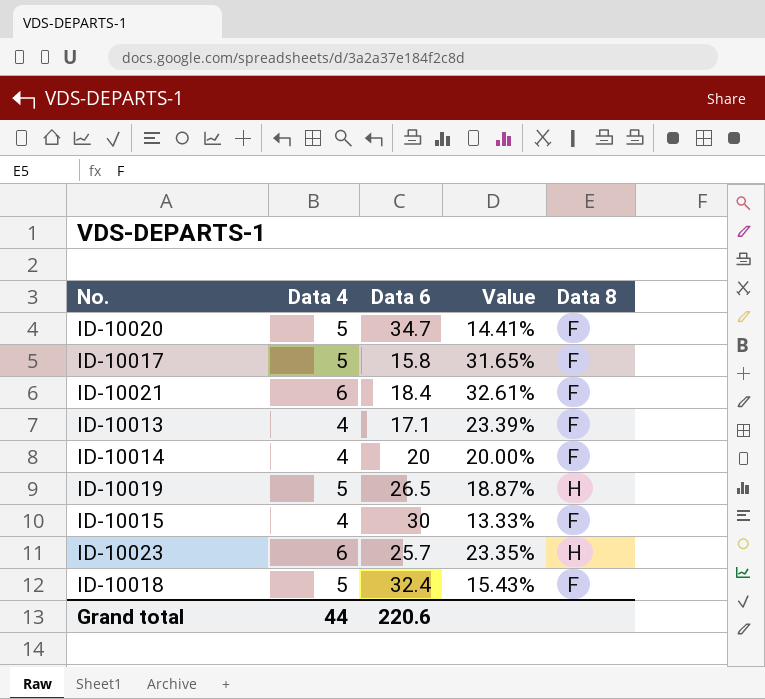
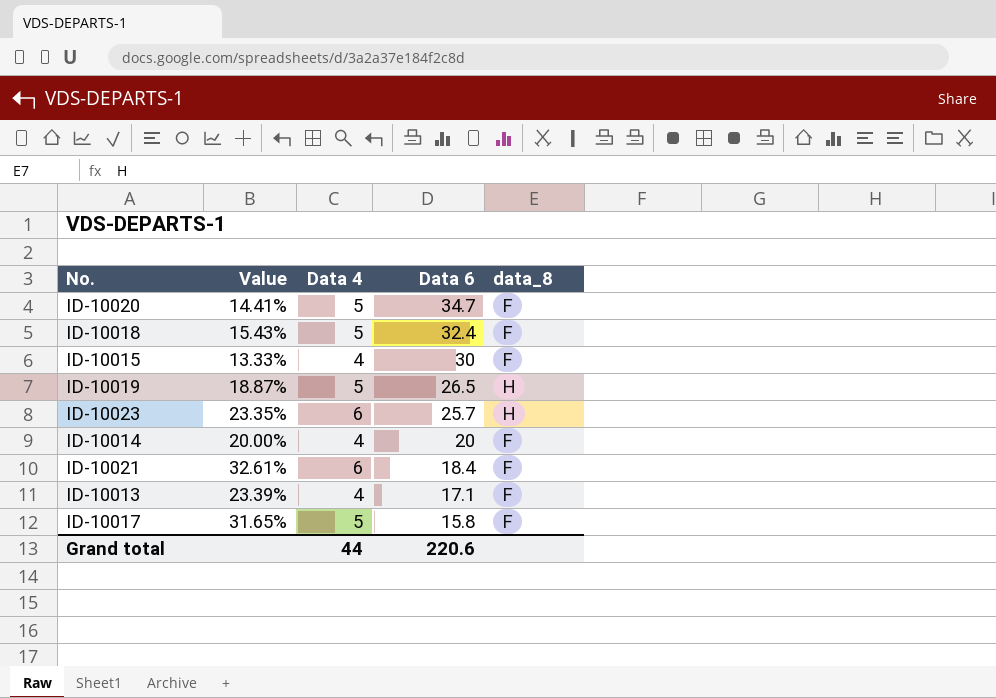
row order: none -> Data 6 descending
column Value | position: 4 -> 2
column name: Data 8 -> data_8

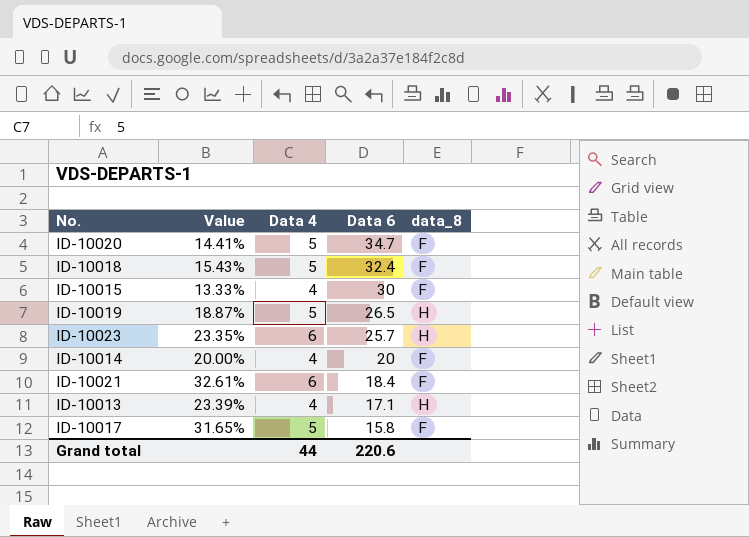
ID-10013 | data_8: F -> H

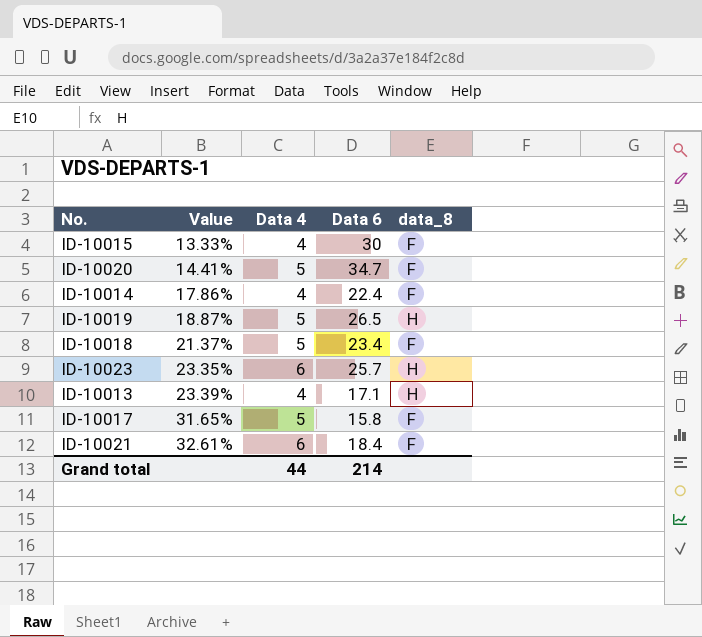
row order: Data 6 descending -> Value ascending
ID-10014 | Value: 20.00% -> 17.86%
ID-10014 | Data 6: 20 -> 22.4
ID-10018 | Value: 15.43% -> 21.37%
ID-10018 | Data 6: 32.4 -> 23.4
Grand total | Data 6: 220.6 -> 214

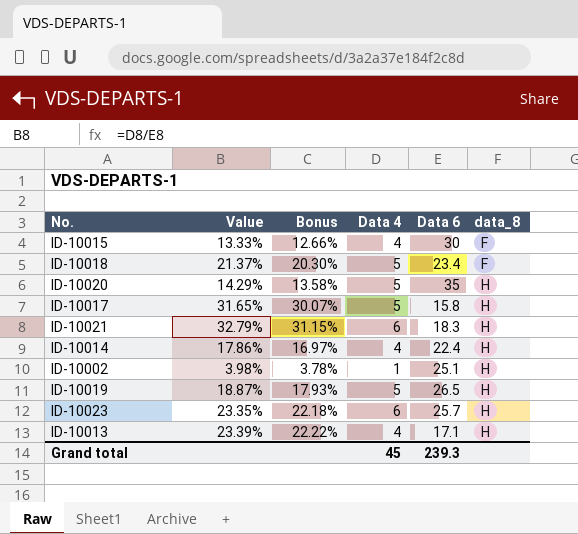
row order: Value ascending -> data_8 ascending
column Bonus | formula: none -> [Value] * 0.95
ID-10020 | Value: 14.41% -> 14.29%
ID-10020 | Data 6: 34.7 -> 35
ID-10020 | data_8: F -> H
ID-10017 | data_8: F -> H
ID-10021 | Value: 32.61% -> 32.79%
ID-10021 | Data 6: 18.4 -> 18.3
ID-10021 | data_8: F -> H
ID-10014 | data_8: F -> H
row ID-10002: none -> 3.98% | 3.78% | 1 | 25.1 | H
Grand total | Data 4: 44 -> 45
Grand total | Data 6: 214 -> 239.3

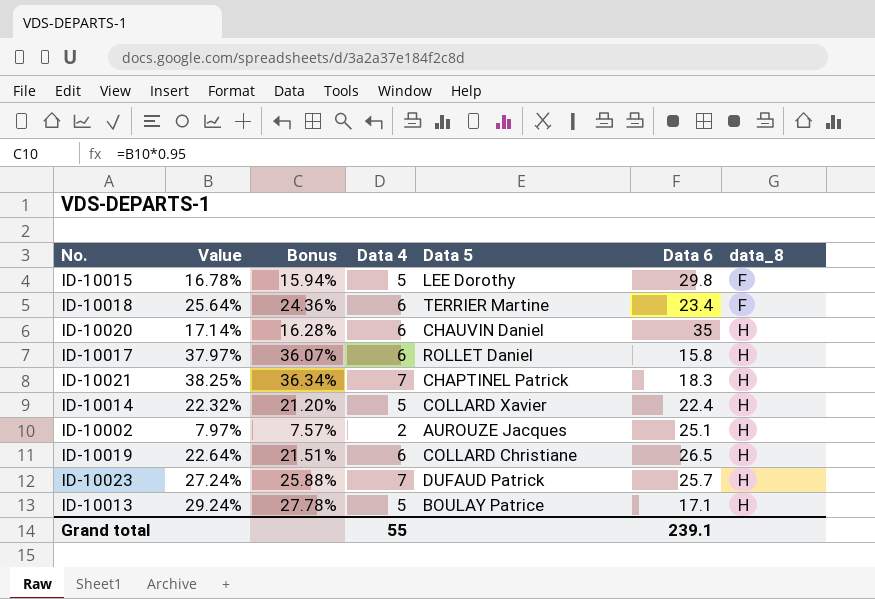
column Data 5 | position: none -> 5
ID-10015 | Value: 13.33% -> 16.78%
ID-10015 | Bonus: 12.66% -> 15.94%
ID-10015 | Data 4: 4 -> 5
ID-10015 | Data 6: 30 -> 29.8
ID-10018 | Value: 21.37% -> 25.64%
ID-10018 | Bonus: 20.30% -> 24.36%
ID-10018 | Data 4: 5 -> 6
ID-10020 | Value: 14.29% -> 17.14%
ID-10020 | Bonus: 13.58% -> 16.28%
ID-10020 | Data 4: 5 -> 6
ID-10017 | Value: 31.65% -> 37.97%
ID-10017 | Bonus: 30.07% -> 36.07%
ID-10017 | Data 4: 5 -> 6
ID-10021 | Value: 32.79% -> 38.25%
ID-10021 | Bonus: 31.15% -> 36.34%
ID-10021 | Data 4: 6 -> 7
ID-10014 | Value: 17.86% -> 22.32%
ID-10014 | Bonus: 16.97% -> 21.20%
ID-10014 | Data 4: 4 -> 5
ID-10002 | Value: 3.98% -> 7.97%
ID-10002 | Bonus: 3.78% -> 7.57%
ID-10002 | Data 4: 1 -> 2
ID-10019 | Value: 18.87% -> 22.64%
ID-10019 | Bonus: 17.93% -> 21.51%
ID-10019 | Data 4: 5 -> 6
ID-10023 | Value: 23.35% -> 27.24%
ID-10023 | Bonus: 22.18% -> 25.88%
ID-10023 | Data 4: 6 -> 7
ID-10013 | Value: 23.39% -> 29.24%
ID-10013 | Bonus: 22.22% -> 27.78%
ID-10013 | Data 4: 4 -> 5
Grand total | Data 4: 45 -> 55
Grand total | Data 6: 239.3 -> 239.1

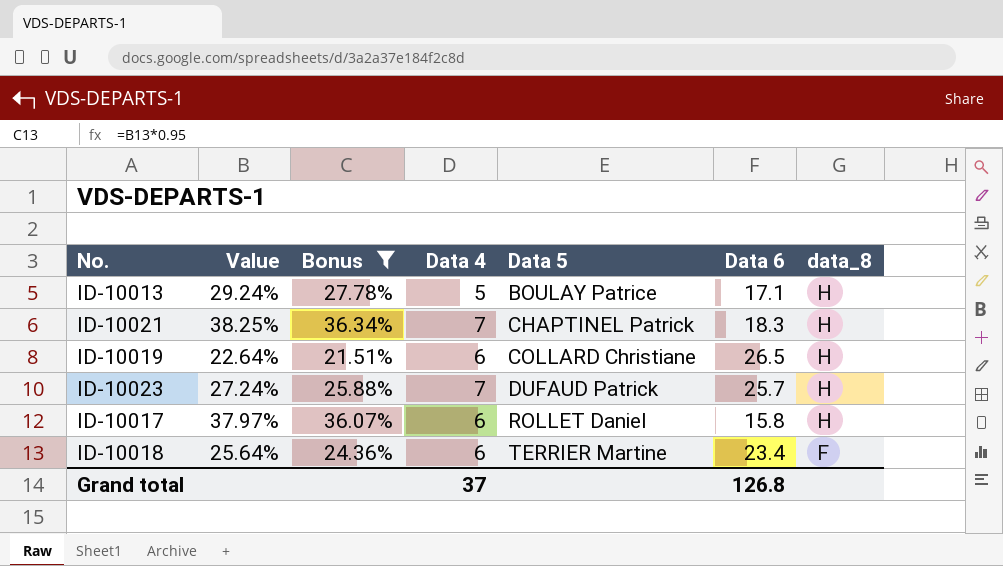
filter: none -> Bonus >= 21.51%
row order: data_8 ascending -> Data 5 ascending
Grand total | Data 4: 55 -> 37
Grand total | Data 6: 239.1 -> 126.8

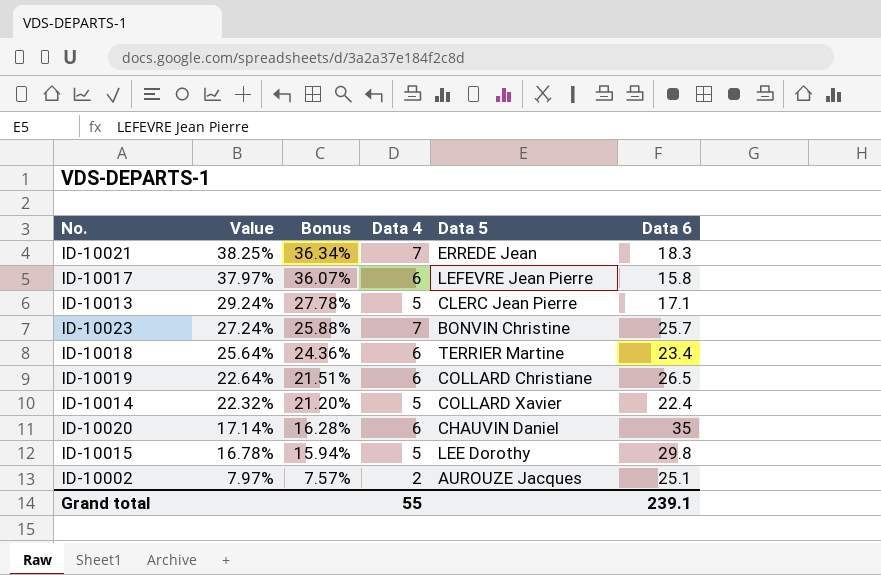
filter: Bonus >= 21.51% -> none
row order: Data 5 ascending -> Value descending
column data_8 | position: 7 -> none
ID-10021 | Data 5: CHAPTINEL Patrick -> ERREDE Jean
ID-10017 | Data 5: ROLLET Daniel -> LEFEVRE Jean Pierre
ID-10013 | Data 5: BOULAY Patrice -> CLERC Jean Pierre
ID-10023 | Data 5: DUFAUD Patrick -> BONVIN Christine
Grand total | Data 4: 37 -> 55
Grand total | Data 6: 126.8 -> 239.1

